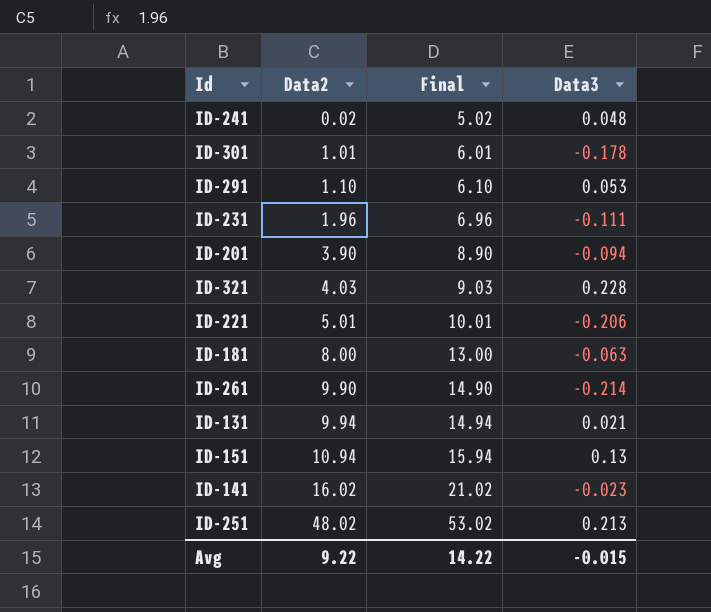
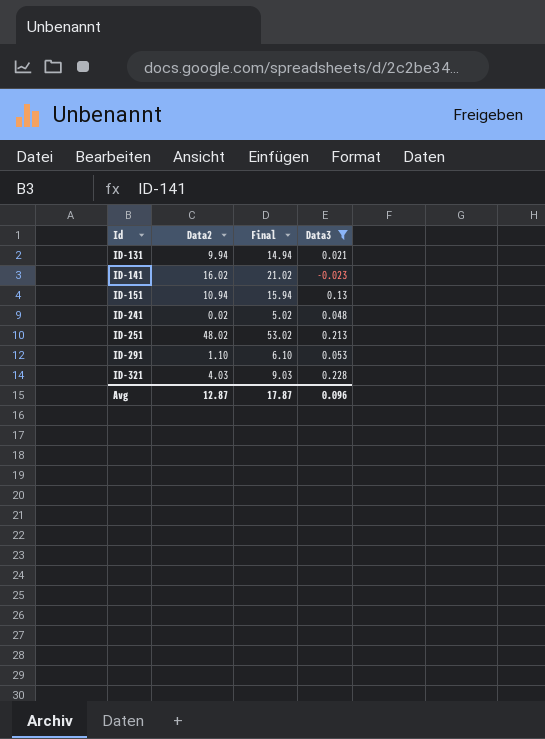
filter: none -> Data3 >= -0.023
row order: Data2 ascending -> Id ascending
Avg | Data2: 9.22 -> 12.87
Avg | Final: 14.22 -> 17.87
Avg | Data3: -0.015 -> 0.096

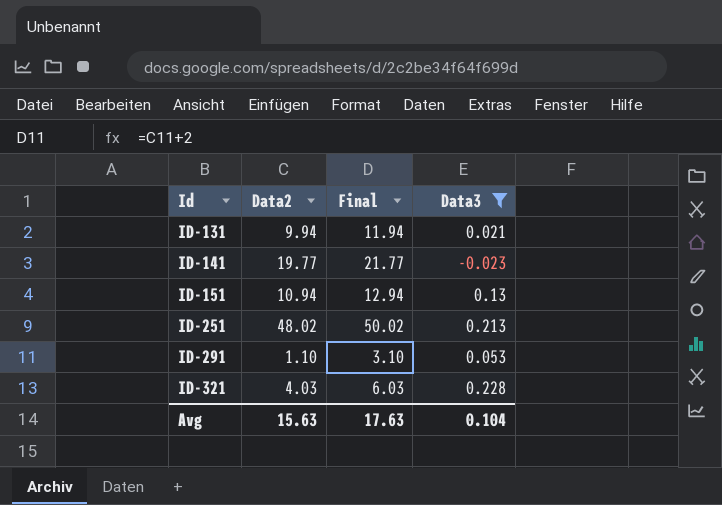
column Final | formula: [Data2] + 5 -> [Data2] + 2
row ID-241: 0.02 | 5.02 | 0.048 -> none
ID-141 | Data2: 16.02 -> 19.77
Avg | Data2: 12.87 -> 15.63
Avg | Final: 17.87 -> 17.63
Avg | Data3: 0.096 -> 0.104

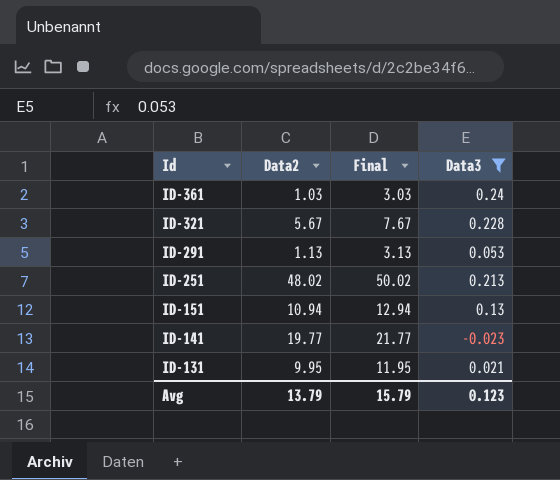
row order: Id ascending -> Id descending
row ID-361: none -> 1.03 | 3.03 | 0.24
ID-321 | Data2: 4.03 -> 5.67
ID-321 | Final: 6.03 -> 7.67
ID-291 | Data2: 1.10 -> 1.13
ID-291 | Final: 3.10 -> 3.13
ID-131 | Data2: 9.94 -> 9.95
ID-131 | Final: 11.94 -> 11.95
Avg | Data2: 15.63 -> 13.79
Avg | Final: 17.63 -> 15.79
Avg | Data3: 0.104 -> 0.123

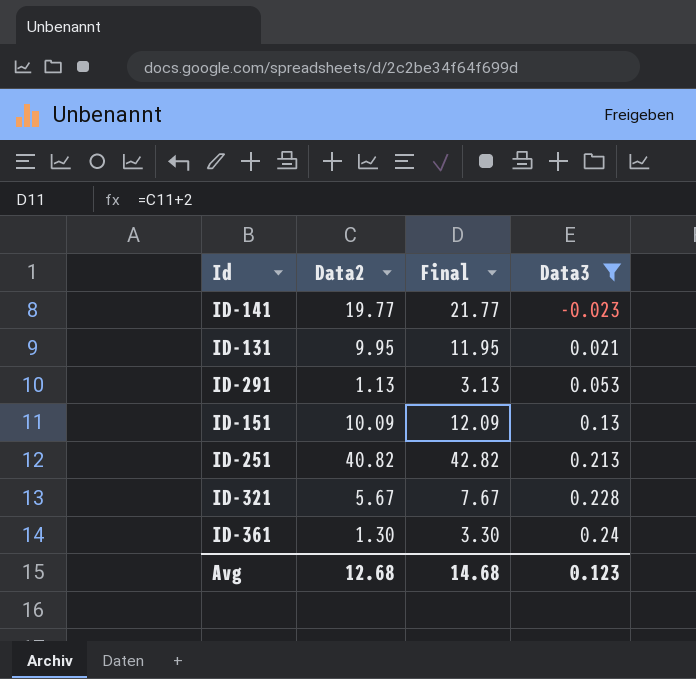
row order: Id descending -> Data3 ascending
ID-151 | Data2: 10.94 -> 10.09
ID-151 | Final: 12.94 -> 12.09
ID-251 | Data2: 48.02 -> 40.82
ID-251 | Final: 50.02 -> 42.82
ID-361 | Data2: 1.03 -> 1.30
ID-361 | Final: 3.03 -> 3.30
Avg | Data2: 13.79 -> 12.68
Avg | Final: 15.79 -> 14.68

